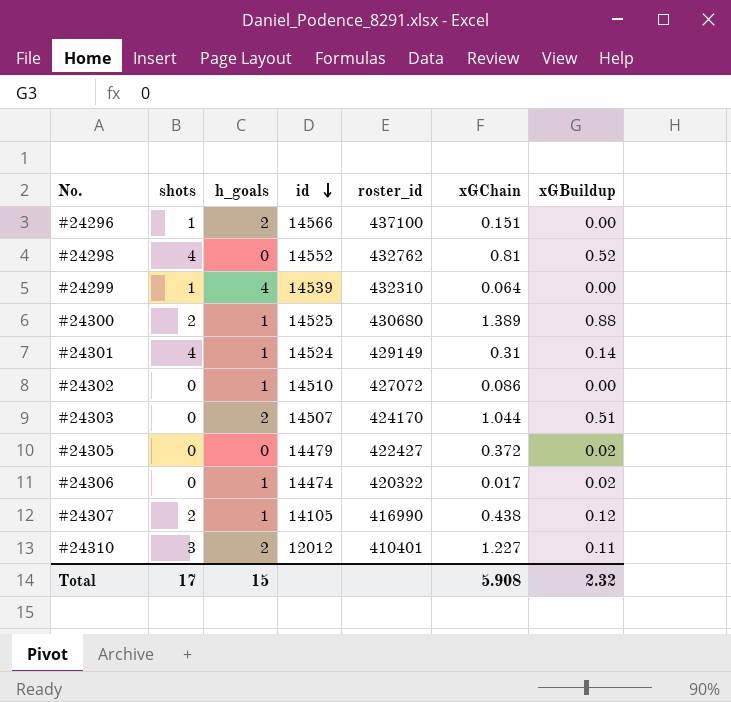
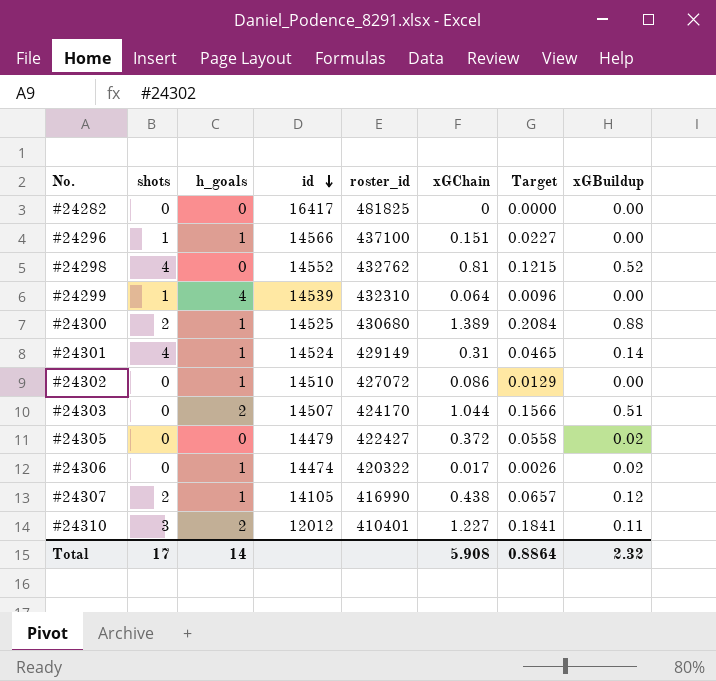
column Target | formula: none -> [xGChain] * 0.15
row #24282: none -> 0 | 0 | 16417 | 481825 | 0 | 0.0000 | 0.00
#24296 | h_goals: 2 -> 1
Total | h_goals: 15 -> 14

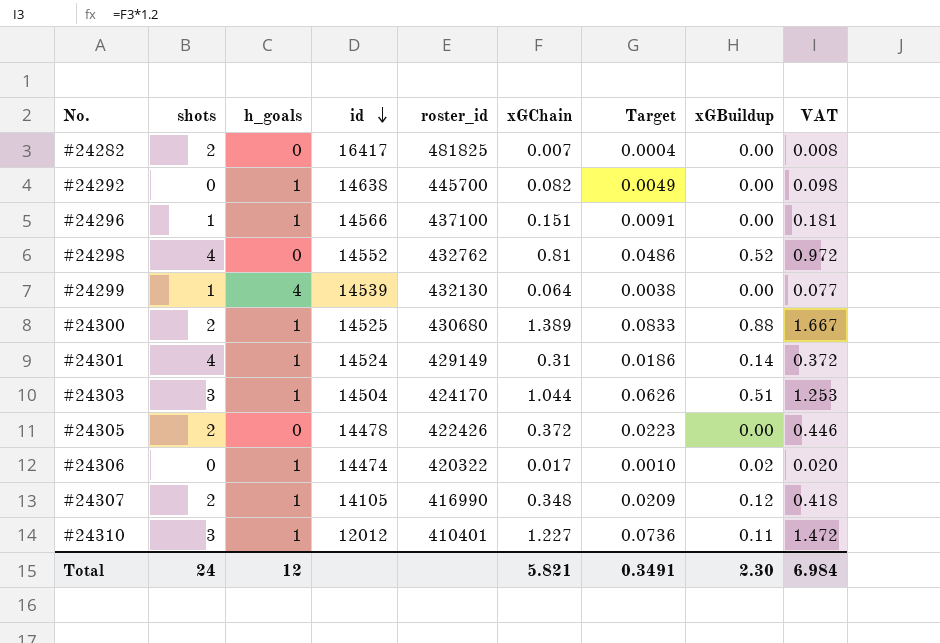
column Target | formula: [xGChain] * 0.15 -> [xGChain] * 0.06
column VAT | formula: none -> [xGChain] * 1.2
row #24302: 0 | 1 | 14510 | 427072 | 0.086 | 0.0129 | 0.00 -> none
#24282 | shots: 0 -> 2
#24282 | xGChain: 0 -> 0.007
row #24292: none -> 0 | 1 | 14638 | 445700 | 0.082 | 0.0049 | 0.00 | 0.098
#24299 | roster_id: 432310 -> 432130
#24303 | shots: 0 -> 3
#24303 | h_goals: 2 -> 1
#24303 | id: 14507 -> 14504
#24305 | shots: 0 -> 2
#24305 | id: 14479 -> 14478
#24305 | roster_id: 422427 -> 422426
#24305 | xGBuildup: 0.02 -> 0.00
#24307 | xGChain: 0.438 -> 0.348
#24310 | h_goals: 2 -> 1
Total | shots: 17 -> 24
Total | h_goals: 14 -> 12
Total | xGChain: 5.908 -> 5.821
Total | Target: 0.8864 -> 0.3491
Total | xGBuildup: 2.32 -> 2.30

